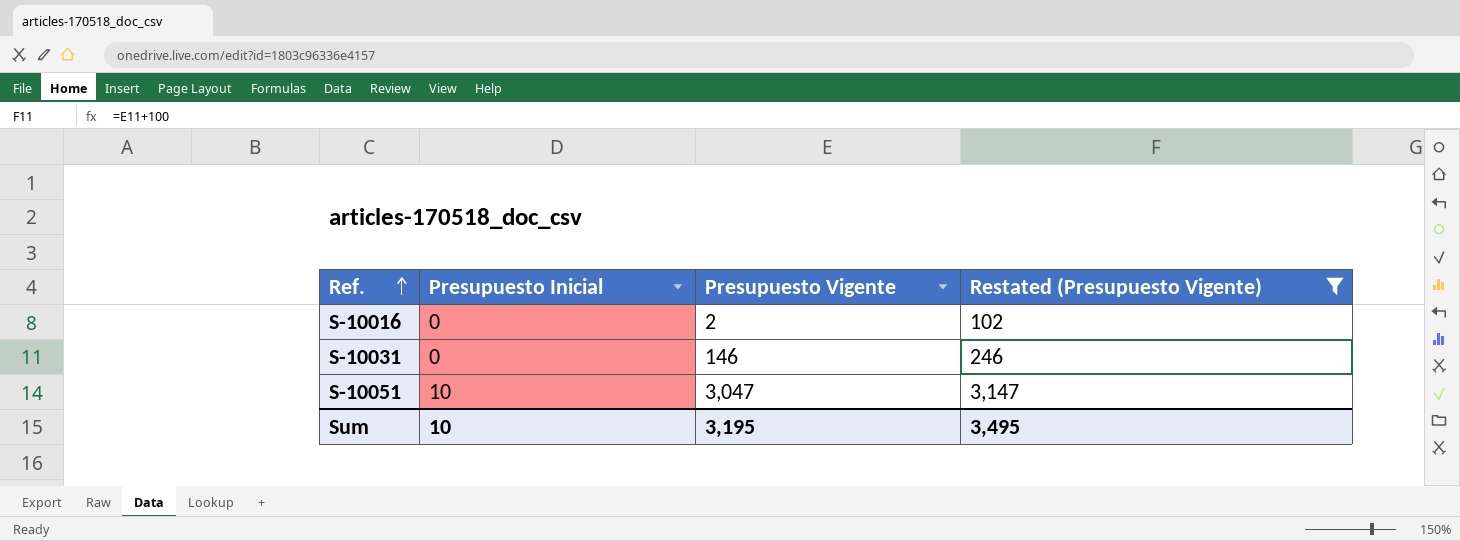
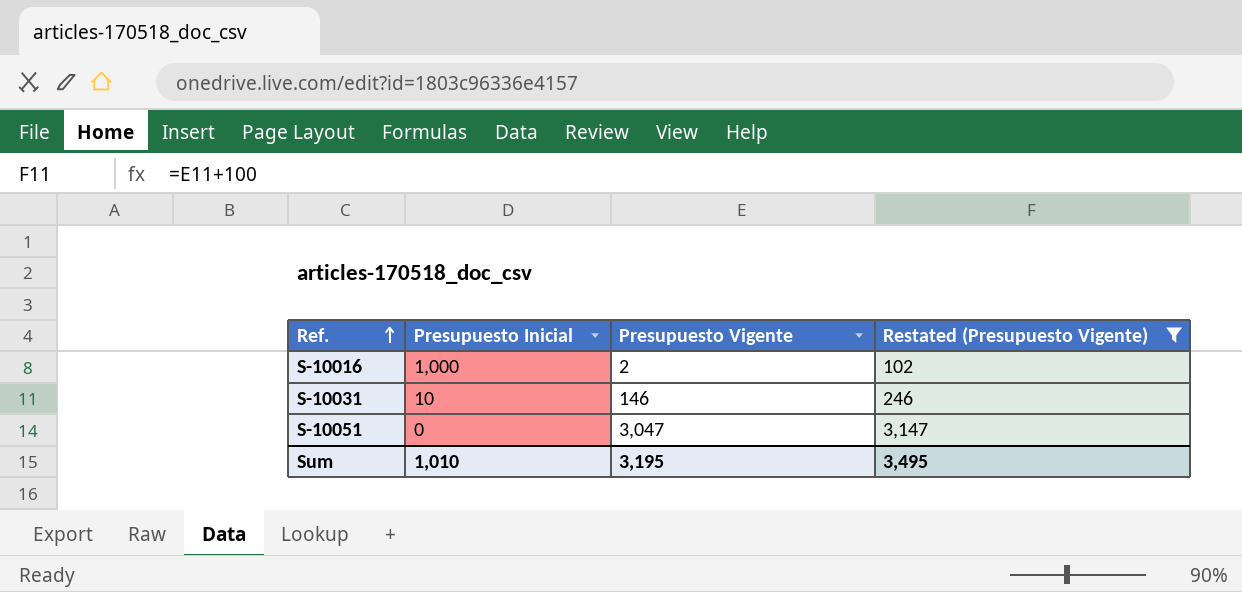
S-10016 | Presupuesto Inicial: 0 -> 1,000
S-10031 | Presupuesto Inicial: 0 -> 10
S-10051 | Presupuesto Inicial: 10 -> 0
Sum | Presupuesto Inicial: 10 -> 1,010

